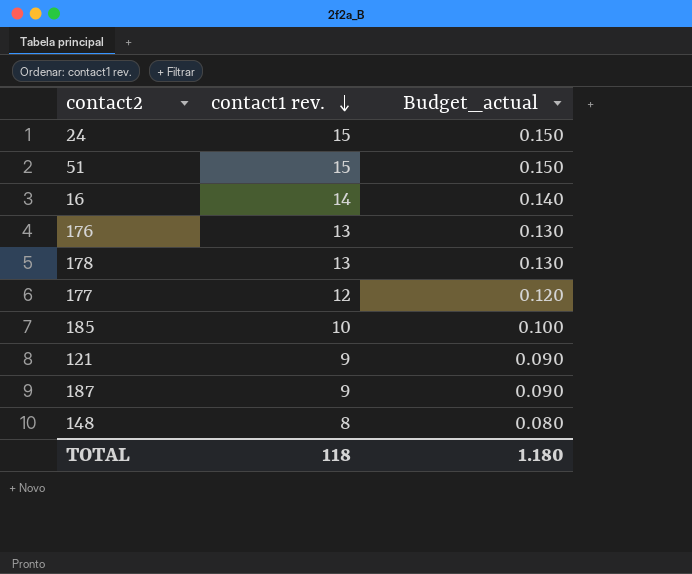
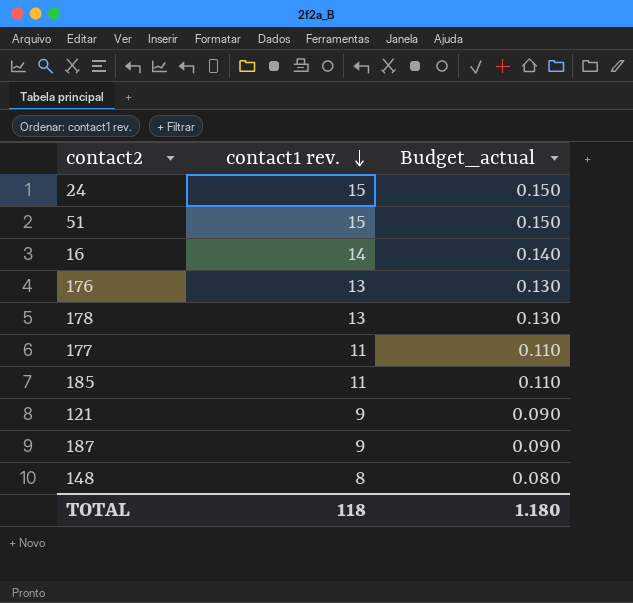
177 | contact1 rev.: 12 -> 11
177 | Budget_actual: 0.120 -> 0.110
185 | contact1 rev.: 10 -> 11
185 | Budget_actual: 0.100 -> 0.110

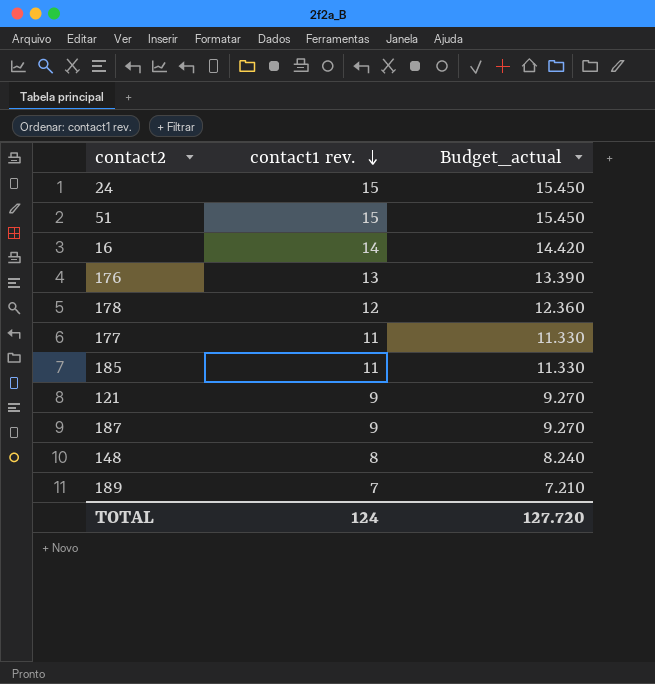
column Budget_actual | formula: [contact1 rev.] * 0.01 -> [contact1 rev.] * 1.03
178 | contact1 rev.: 13 -> 12
row 189: none -> 7 | 7.210
TOTAL | contact1 rev.: 118 -> 124
TOTAL | Budget_actual: 1.180 -> 127.720

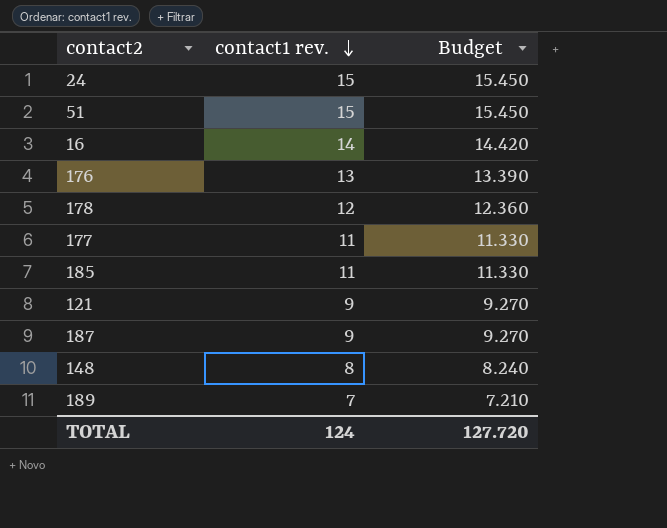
column name: Budget_actual -> Budget

